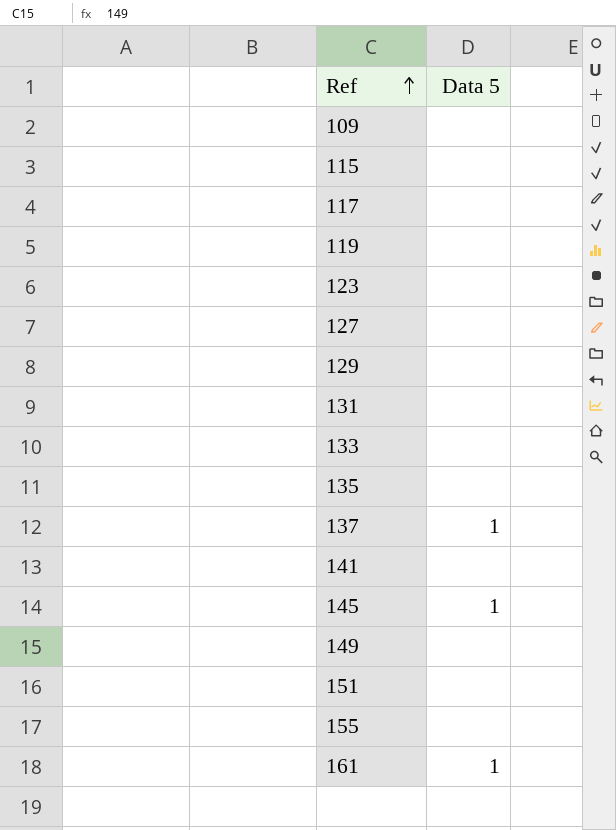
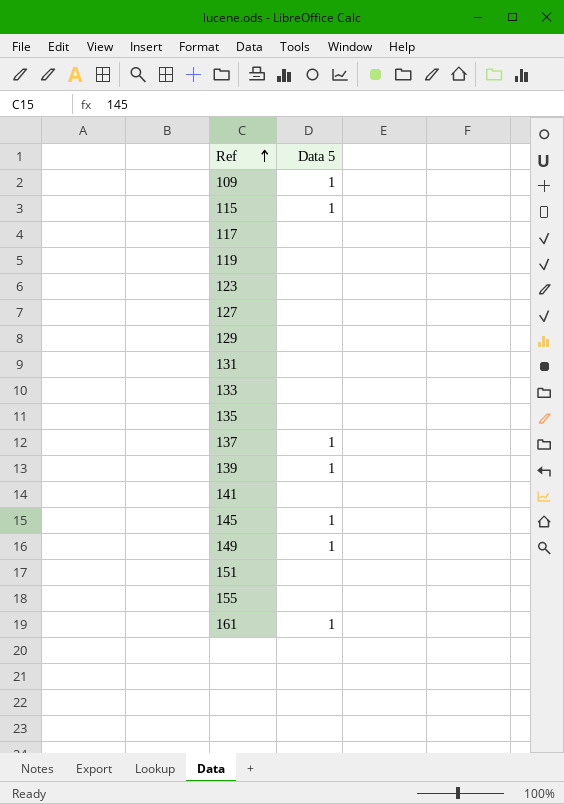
109 | Data 5: none -> 1
115 | Data 5: none -> 1
row 139: none -> 1
149 | Data 5: none -> 1

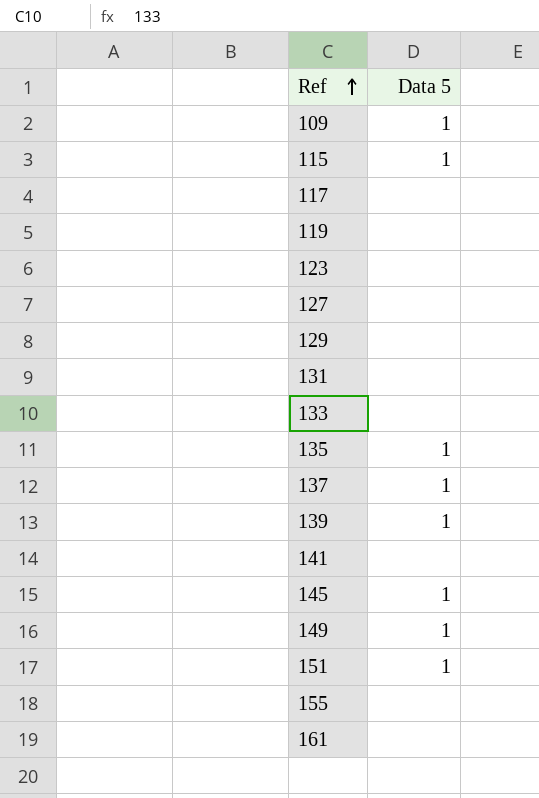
135 | Data 5: none -> 1
151 | Data 5: none -> 1
161 | Data 5: 1 -> none

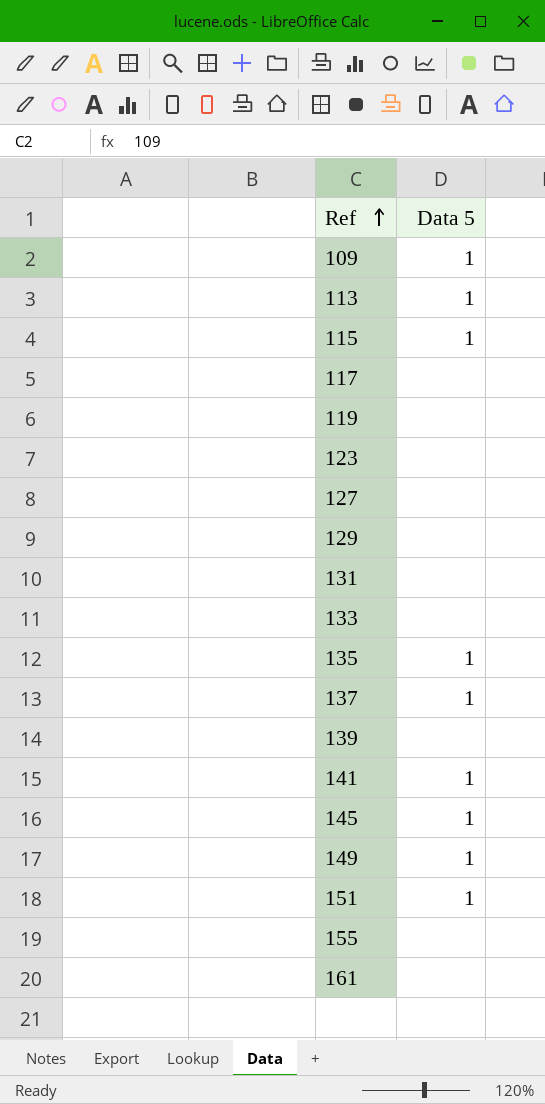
row 113: none -> 1
139 | Data 5: 1 -> none
141 | Data 5: none -> 1

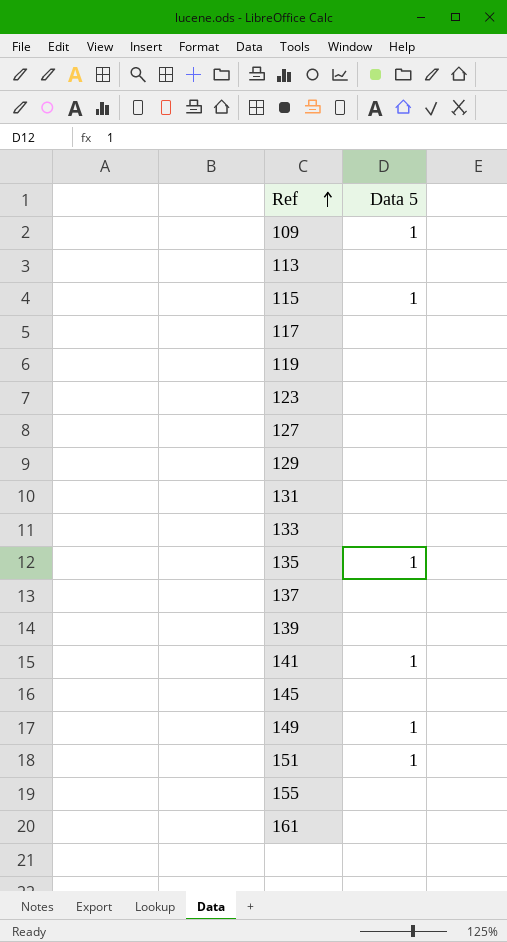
113 | Data 5: 1 -> none
137 | Data 5: 1 -> none
145 | Data 5: 1 -> none

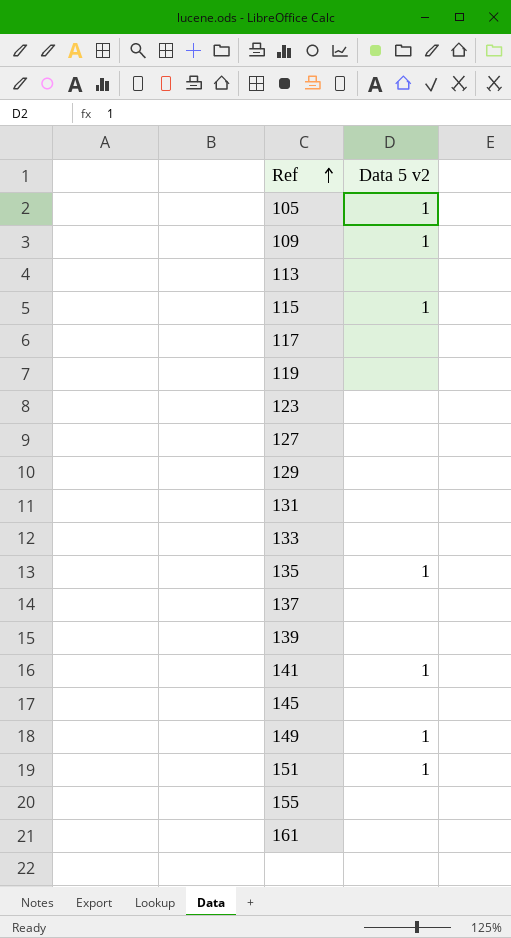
column name: Data 5 -> Data 5 v2
row 105: none -> 1

